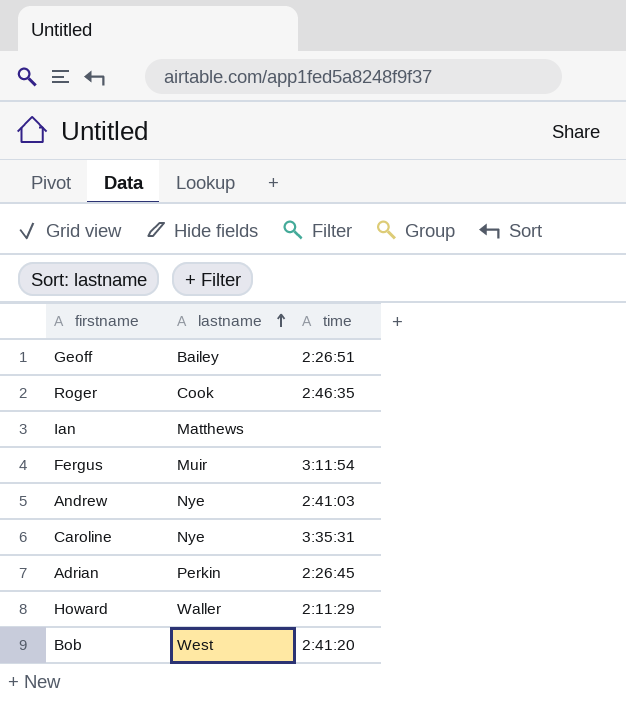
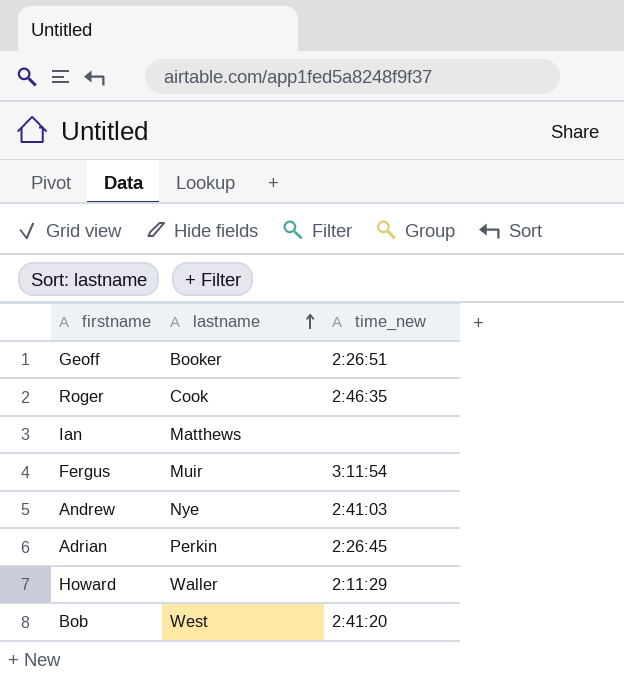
column name: time -> time_new
row Caroline: Nye | 3:35:31 -> none
Geoff | lastname: Bailey -> Booker

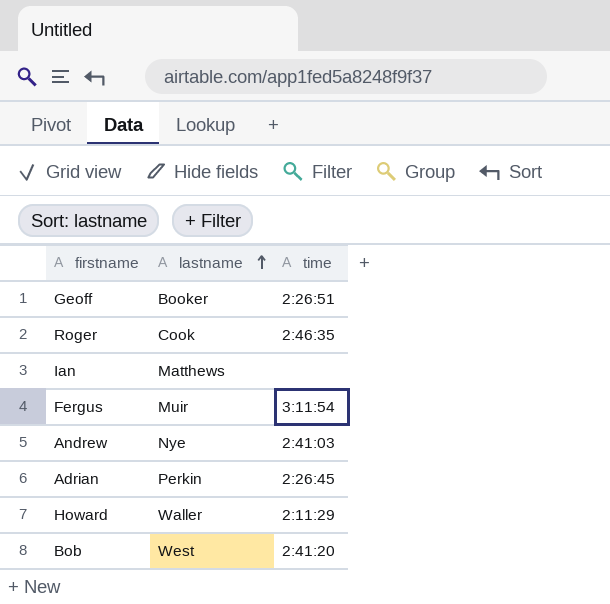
column name: time_new -> time

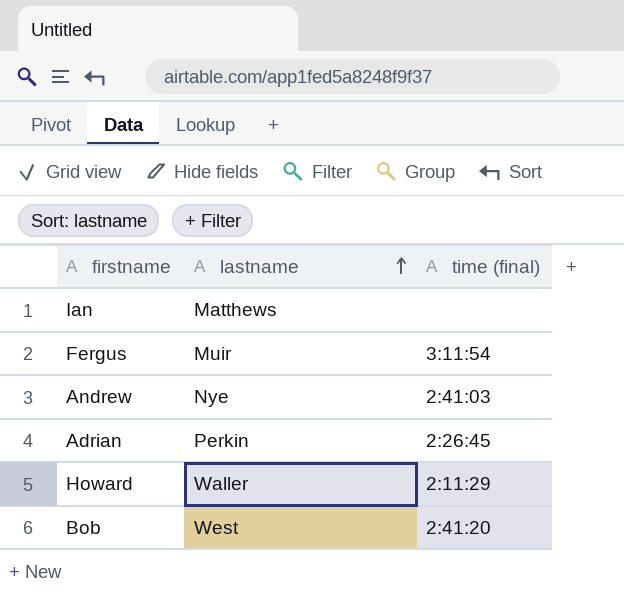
column name: time -> time (final)
row Geoff: Booker | 2:26:51 -> none
row Roger: Cook | 2:46:35 -> none

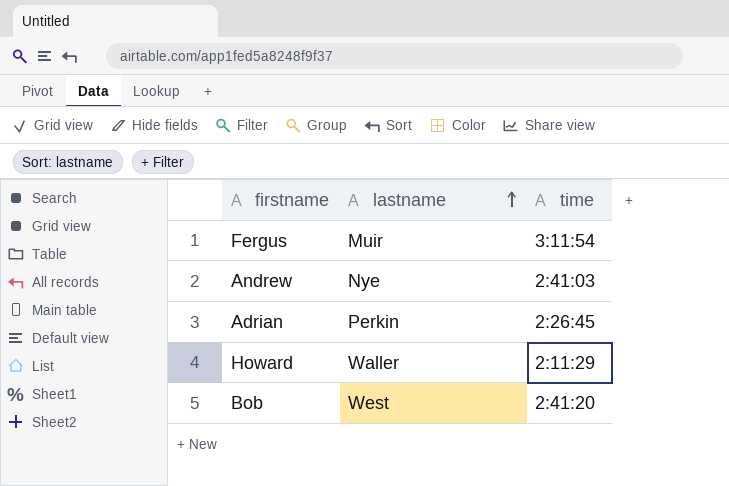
column name: time (final) -> time
row Ian: Matthews | none -> none

